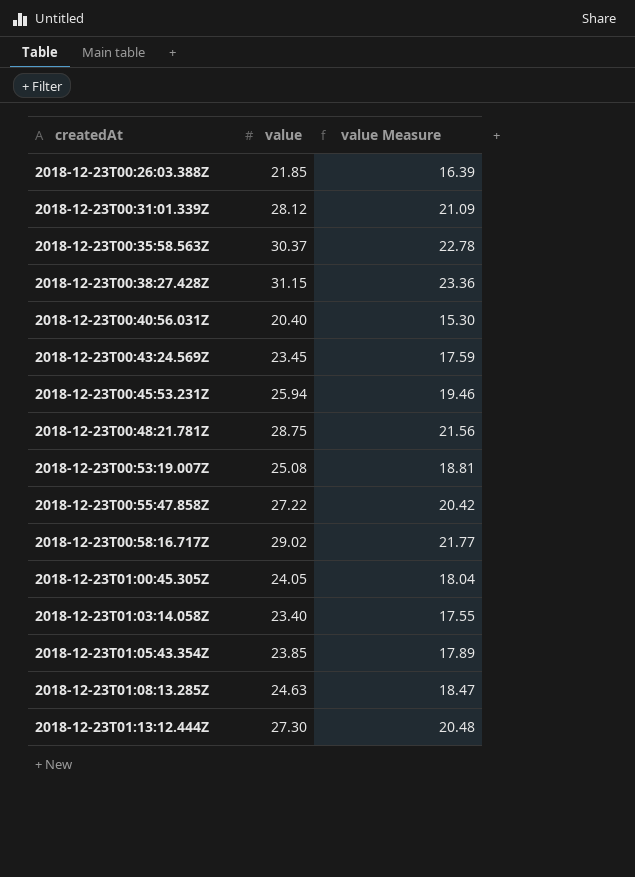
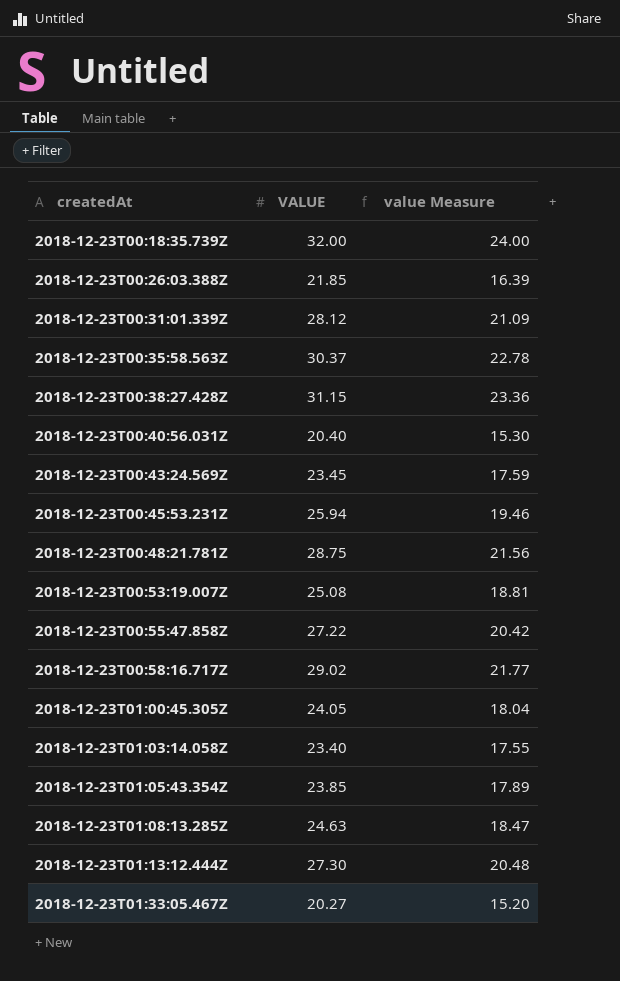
column name: value -> VALUE
row 2018-12-23T00:18:35.739Z: none -> 32.00 | 24.00
row 2018-12-23T01:33:05.467Z: none -> 20.27 | 15.20

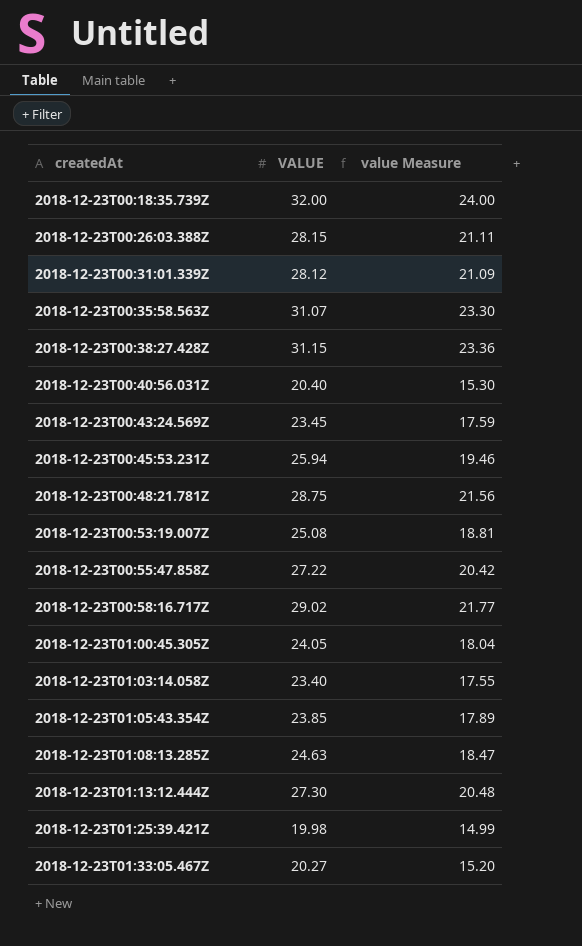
2018-12-23T00:26:03.388Z | VALUE: 21.85 -> 28.15
2018-12-23T00:26:03.388Z | value Measure: 16.39 -> 21.11
2018-12-23T00:35:58.563Z | VALUE: 30.37 -> 31.07
2018-12-23T00:35:58.563Z | value Measure: 22.78 -> 23.30
row 2018-12-23T01:25:39.421Z: none -> 19.98 | 14.99

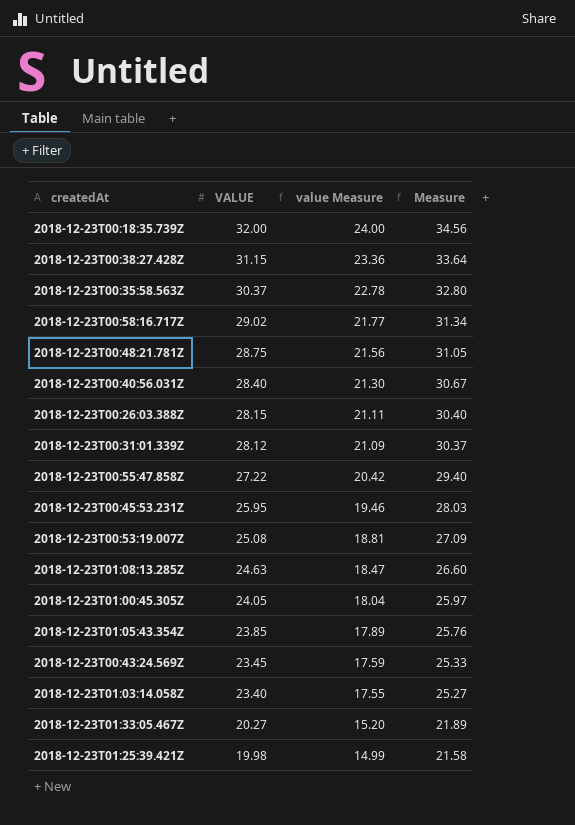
row order: createdAt ascending -> VALUE descending
column Measure | formula: none -> [VALUE] * 1.08
row 2018-12-23T01:13:12.444Z: 27.30 | 20.48 -> none
2018-12-23T00:35:58.563Z | VALUE: 31.07 -> 30.37
2018-12-23T00:35:58.563Z | value Measure: 23.30 -> 22.78
2018-12-23T00:40:56.031Z | VALUE: 20.40 -> 28.40
2018-12-23T00:40:56.031Z | value Measure: 15.30 -> 21.30
2018-12-23T00:45:53.231Z | VALUE: 25.94 -> 25.95

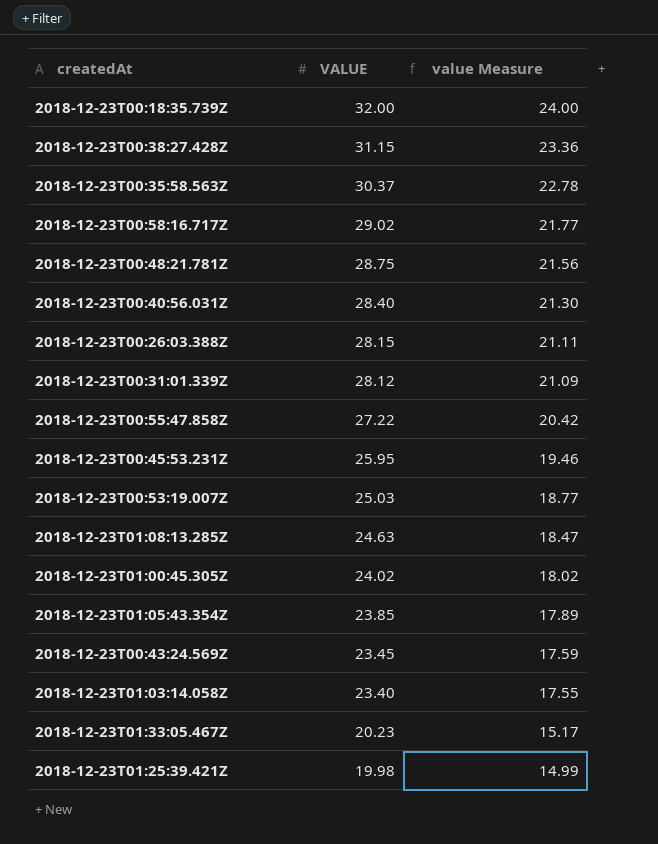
column Measure | formula: [VALUE] * 1.08 -> none
2018-12-23T00:53:19.007Z | VALUE: 25.08 -> 25.03
2018-12-23T00:53:19.007Z | value Measure: 18.81 -> 18.77
2018-12-23T01:00:45.305Z | VALUE: 24.05 -> 24.02
2018-12-23T01:00:45.305Z | value Measure: 18.04 -> 18.02
2018-12-23T01:33:05.467Z | VALUE: 20.27 -> 20.23
2018-12-23T01:33:05.467Z | value Measure: 15.20 -> 15.17

